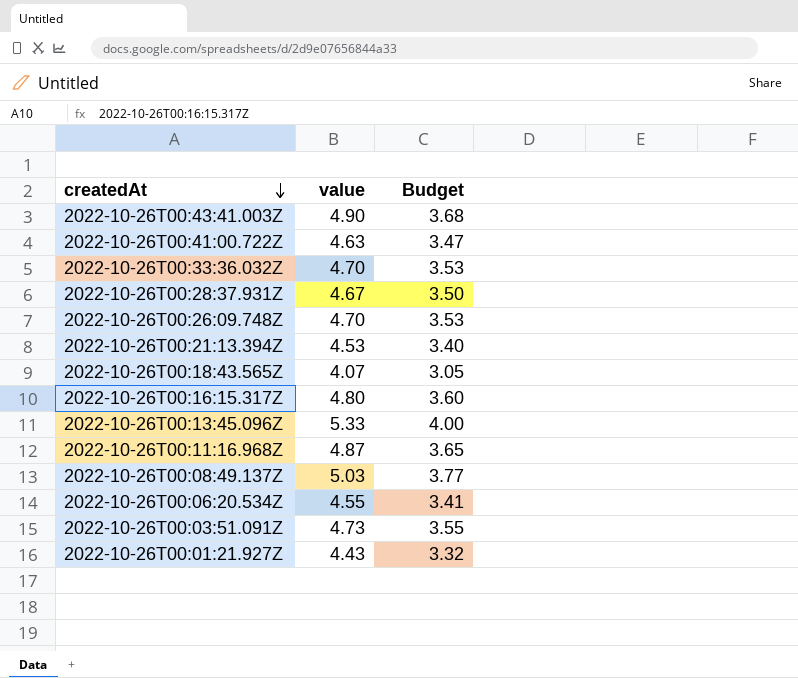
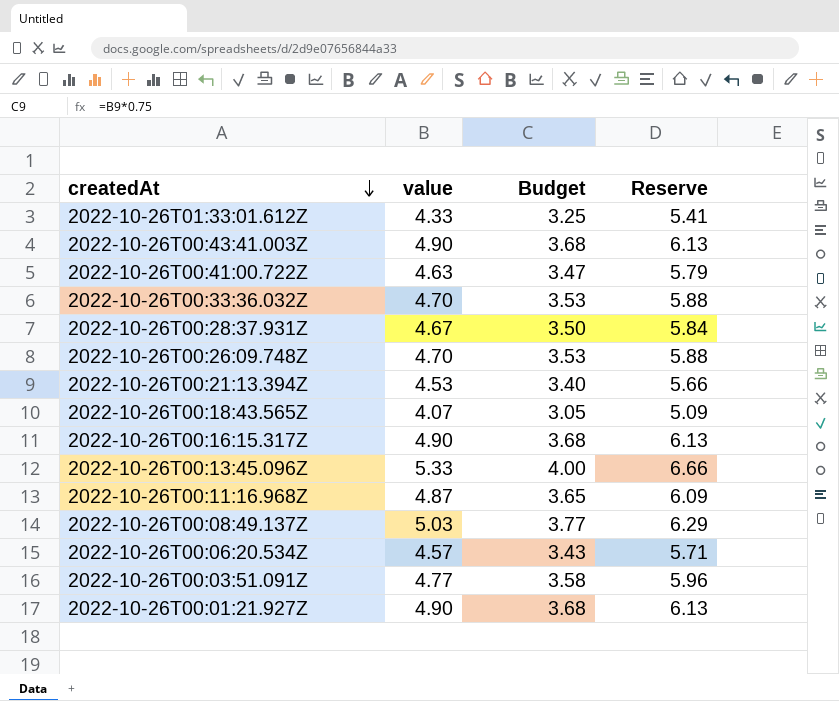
column Reserve | formula: none -> [value] * 1.25
row 2022-10-26T01:33:01.612Z: none -> 4.33 | 3.25 | 5.41
2022-10-26T00:16:15.317Z | value: 4.80 -> 4.90
2022-10-26T00:16:15.317Z | Budget: 3.60 -> 3.68
2022-10-26T00:06:20.534Z | value: 4.55 -> 4.57
2022-10-26T00:06:20.534Z | Budget: 3.41 -> 3.43
2022-10-26T00:03:51.091Z | value: 4.73 -> 4.77
2022-10-26T00:03:51.091Z | Budget: 3.55 -> 3.58
2022-10-26T00:01:21.927Z | value: 4.43 -> 4.90
2022-10-26T00:01:21.927Z | Budget: 3.32 -> 3.68

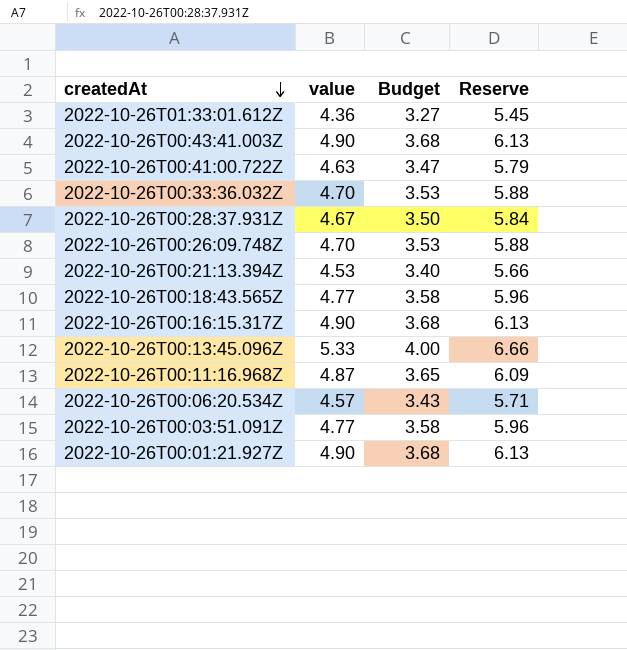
row 2022-10-26T00:08:49.137Z: 5.03 | 3.77 | 6.29 -> none
2022-10-26T01:33:01.612Z | value: 4.33 -> 4.36
2022-10-26T01:33:01.612Z | Budget: 3.25 -> 3.27
2022-10-26T01:33:01.612Z | Reserve: 5.41 -> 5.45
2022-10-26T00:18:43.565Z | value: 4.07 -> 4.77
2022-10-26T00:18:43.565Z | Budget: 3.05 -> 3.58
2022-10-26T00:18:43.565Z | Reserve: 5.09 -> 5.96

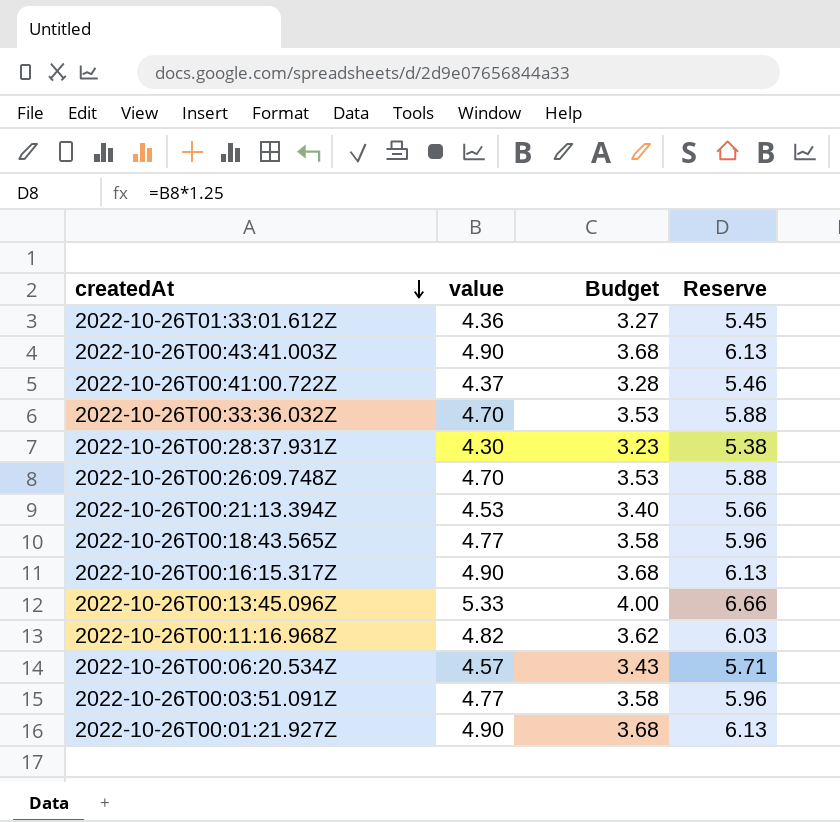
2022-10-26T00:41:00.722Z | value: 4.63 -> 4.37
2022-10-26T00:41:00.722Z | Budget: 3.47 -> 3.28
2022-10-26T00:41:00.722Z | Reserve: 5.79 -> 5.46
2022-10-26T00:28:37.931Z | value: 4.67 -> 4.30
2022-10-26T00:28:37.931Z | Budget: 3.50 -> 3.23
2022-10-26T00:28:37.931Z | Reserve: 5.84 -> 5.38
2022-10-26T00:11:16.968Z | value: 4.87 -> 4.82
2022-10-26T00:11:16.968Z | Budget: 3.65 -> 3.62
2022-10-26T00:11:16.968Z | Reserve: 6.09 -> 6.03

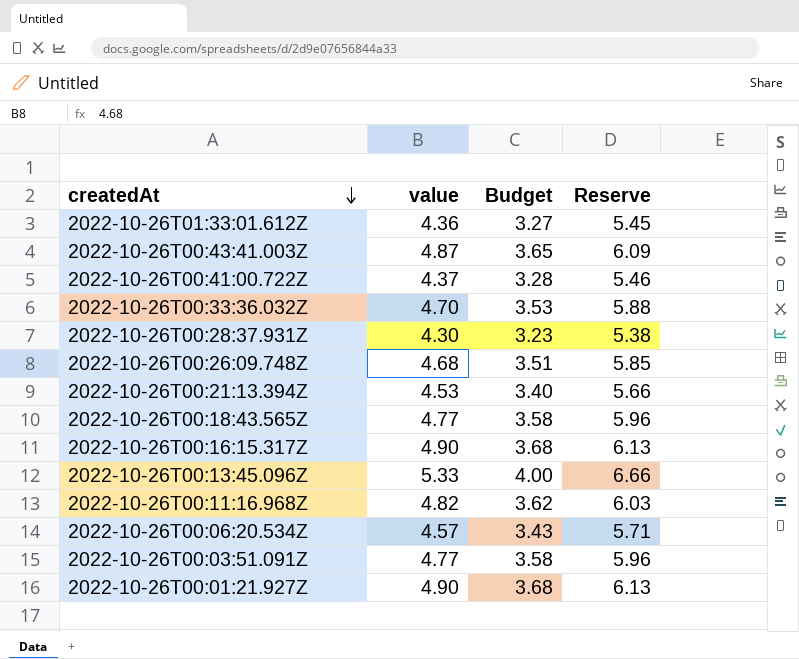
2022-10-26T00:43:41.003Z | value: 4.90 -> 4.87
2022-10-26T00:43:41.003Z | Budget: 3.68 -> 3.65
2022-10-26T00:43:41.003Z | Reserve: 6.13 -> 6.09
2022-10-26T00:26:09.748Z | value: 4.70 -> 4.68
2022-10-26T00:26:09.748Z | Budget: 3.53 -> 3.51
2022-10-26T00:26:09.748Z | Reserve: 5.88 -> 5.85

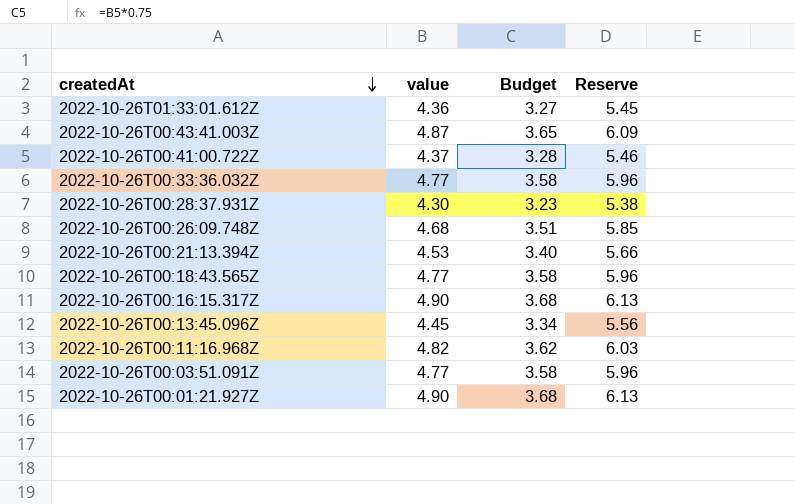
row 2022-10-26T00:06:20.534Z: 4.57 | 3.43 | 5.71 -> none
2022-10-26T00:33:36.032Z | value: 4.70 -> 4.77
2022-10-26T00:33:36.032Z | Budget: 3.53 -> 3.58
2022-10-26T00:33:36.032Z | Reserve: 5.88 -> 5.96
2022-10-26T00:13:45.096Z | value: 5.33 -> 4.45
2022-10-26T00:13:45.096Z | Budget: 4.00 -> 3.34
2022-10-26T00:13:45.096Z | Reserve: 6.66 -> 5.56

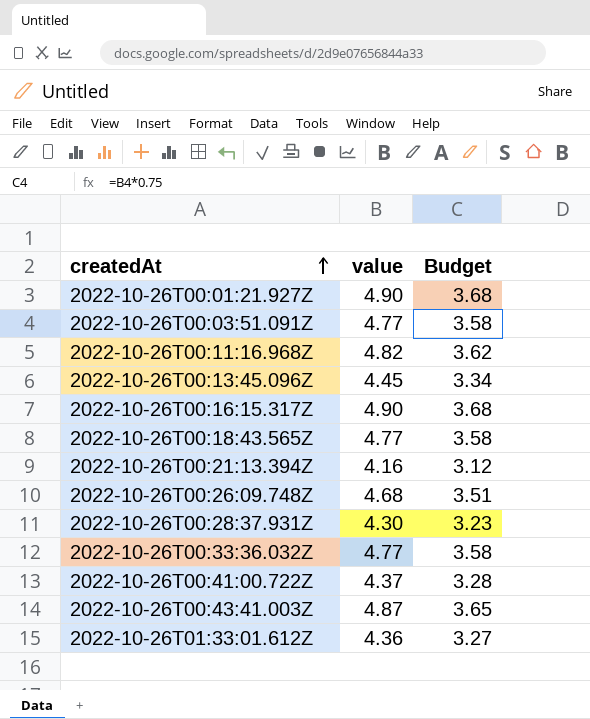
row order: createdAt descending -> createdAt ascending
column Reserve | formula: [value] * 1.25 -> none
2022-10-26T00:21:13.394Z | value: 4.53 -> 4.16
2022-10-26T00:21:13.394Z | Budget: 3.40 -> 3.12

